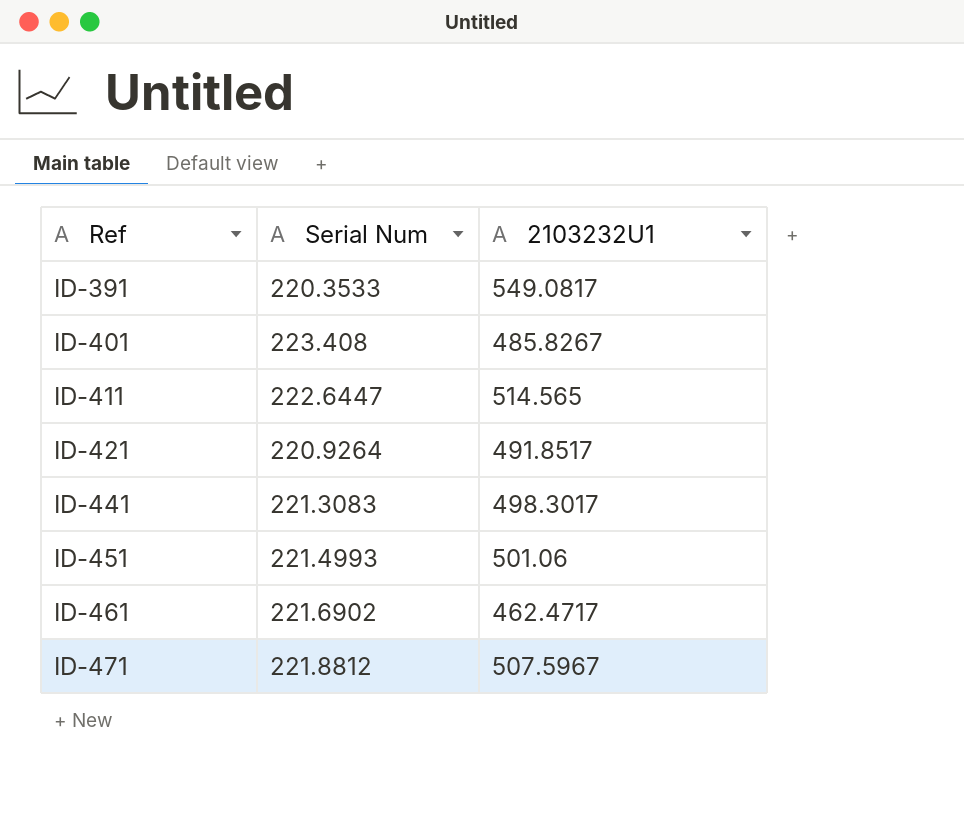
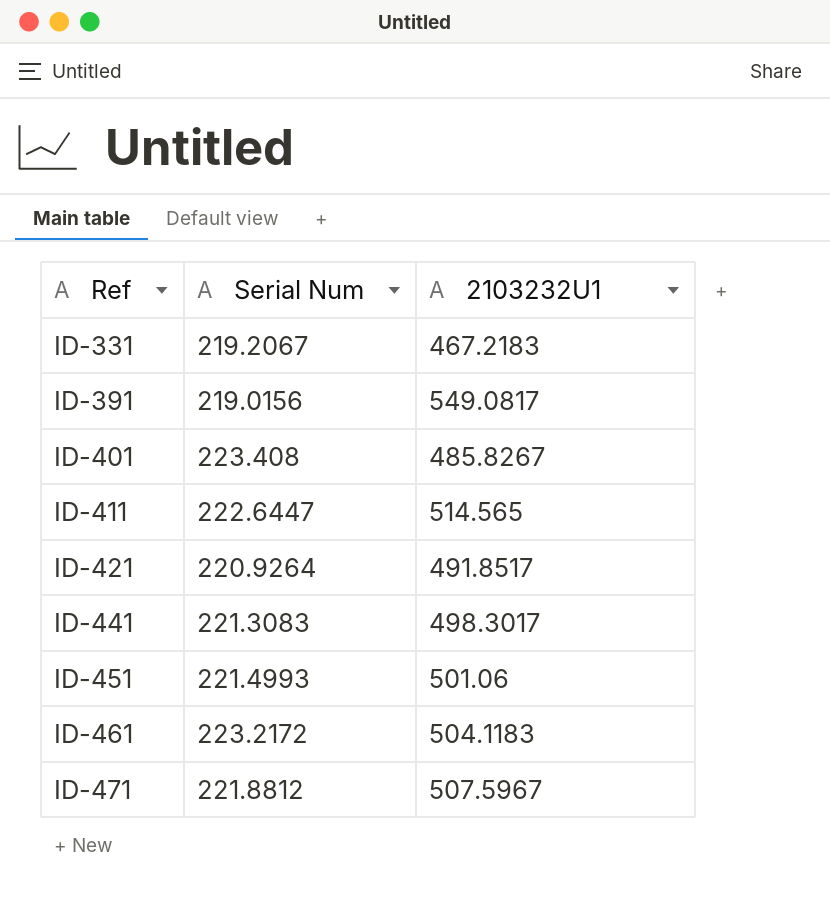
row ID-331: none -> 219.2067 | 467.2183
ID-391 | Serial Num: 220.3533 -> 219.0156
ID-461 | Serial Num: 221.6902 -> 223.2172
ID-461 | 2103232U1: 462.4717 -> 504.1183

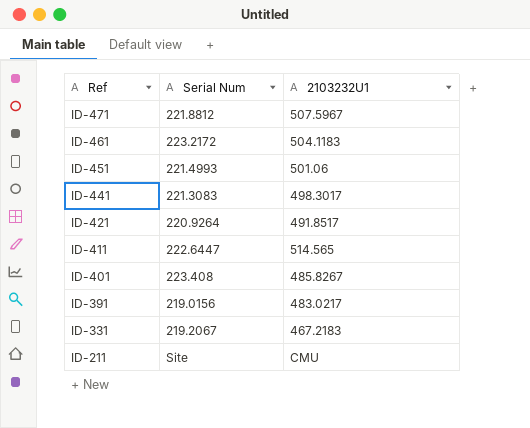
row order: Ref ascending -> Ref descending
ID-391 | 2103232U1: 549.0817 -> 483.0217
row ID-211: none -> Site | CMU

